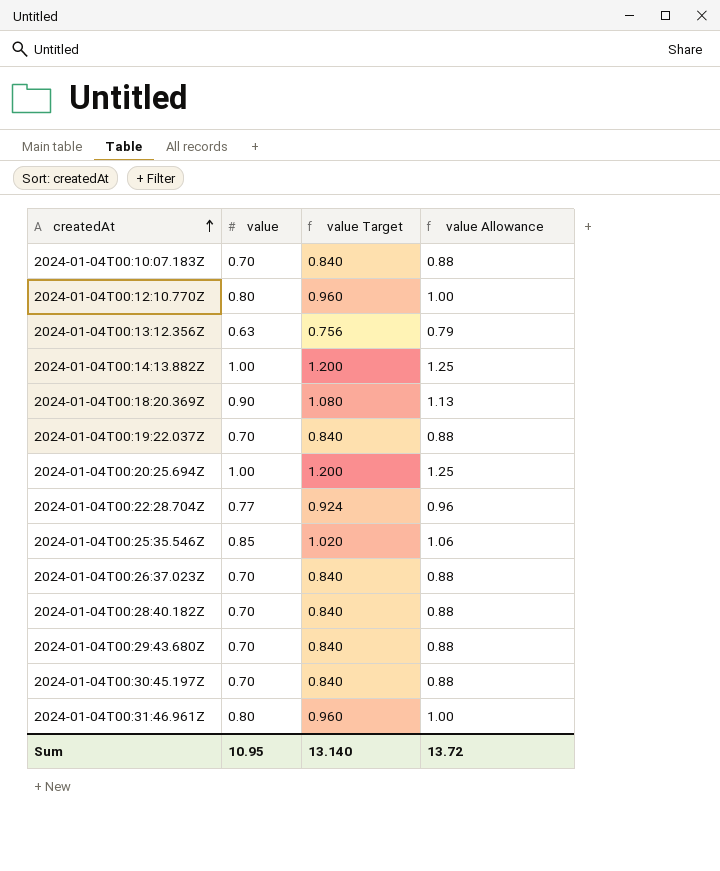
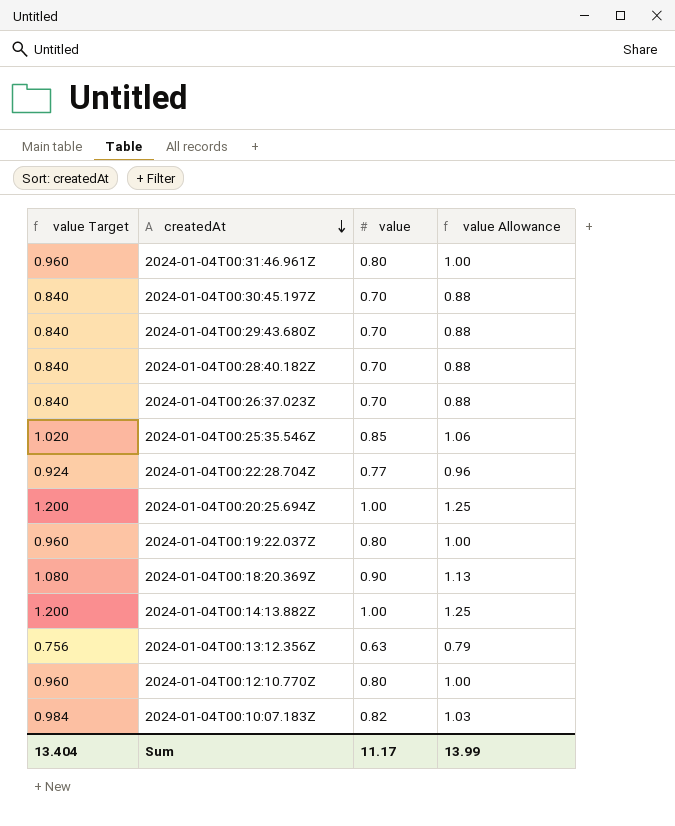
row order: createdAt ascending -> createdAt descending
column value Target | position: 3 -> 1
2024-01-04T00:19:22.037Z | value Target: 0.840 -> 0.960
2024-01-04T00:19:22.037Z | value: 0.70 -> 0.80
2024-01-04T00:19:22.037Z | value Allowance: 0.88 -> 1.00
2024-01-04T00:10:07.183Z | value Target: 0.840 -> 0.984
2024-01-04T00:10:07.183Z | value: 0.70 -> 0.82
2024-01-04T00:10:07.183Z | value Allowance: 0.88 -> 1.03
Sum | value Target: 13.140 -> 13.404
Sum | value: 10.95 -> 11.17
Sum | value Allowance: 13.72 -> 13.99

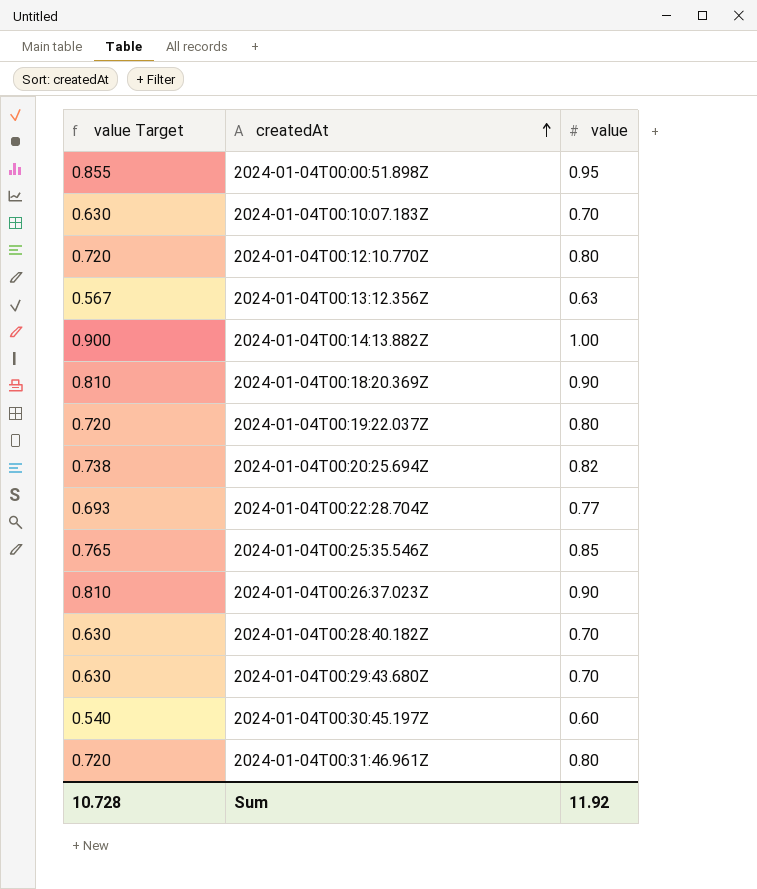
row order: createdAt descending -> createdAt ascending
column value Allowance | formula: [value] * 1.25 -> none
column value Target | formula: [value] * 1.2 -> [value] * 0.9
row 2024-01-04T00:00:51.898Z: none -> 0.855 | 0.95
2024-01-04T00:10:07.183Z | value: 0.82 -> 0.70
2024-01-04T00:20:25.694Z | value: 1.00 -> 0.82
2024-01-04T00:26:37.023Z | value: 0.70 -> 0.90
2024-01-04T00:30:45.197Z | value: 0.70 -> 0.60
Sum | value Target: 13.404 -> 10.728
Sum | value: 11.17 -> 11.92

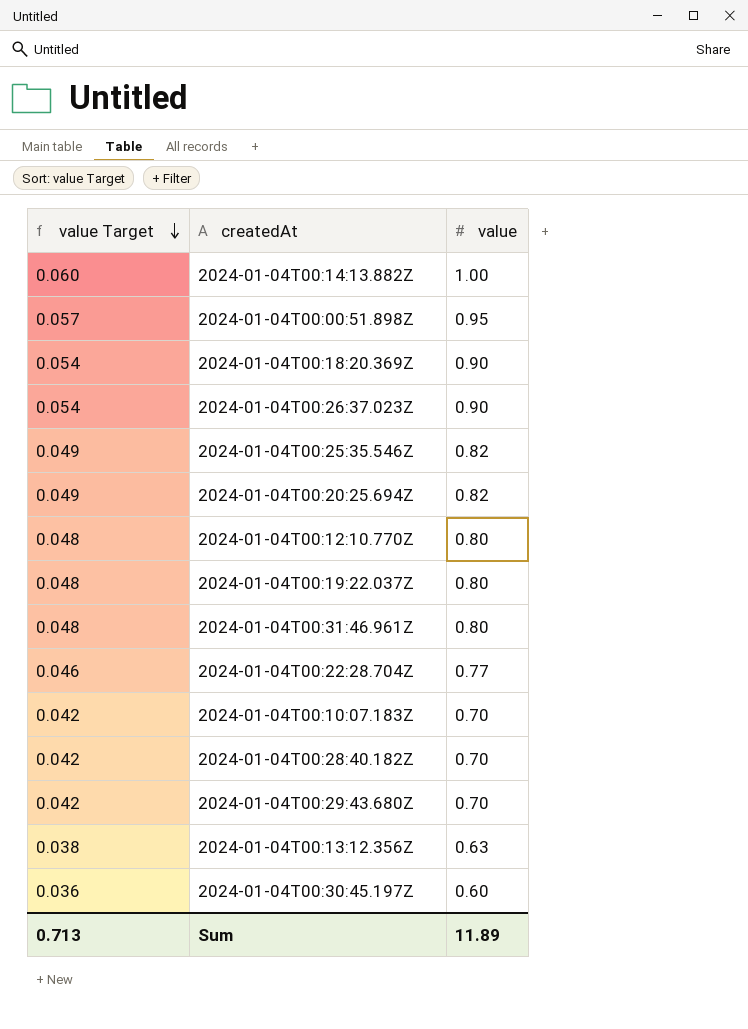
row order: createdAt ascending -> value Target descending
column value Target | formula: [value] * 0.9 -> [value] * 0.06
2024-01-04T00:25:35.546Z | value: 0.85 -> 0.82
Sum | value Target: 10.728 -> 0.713
Sum | value: 11.92 -> 11.89

